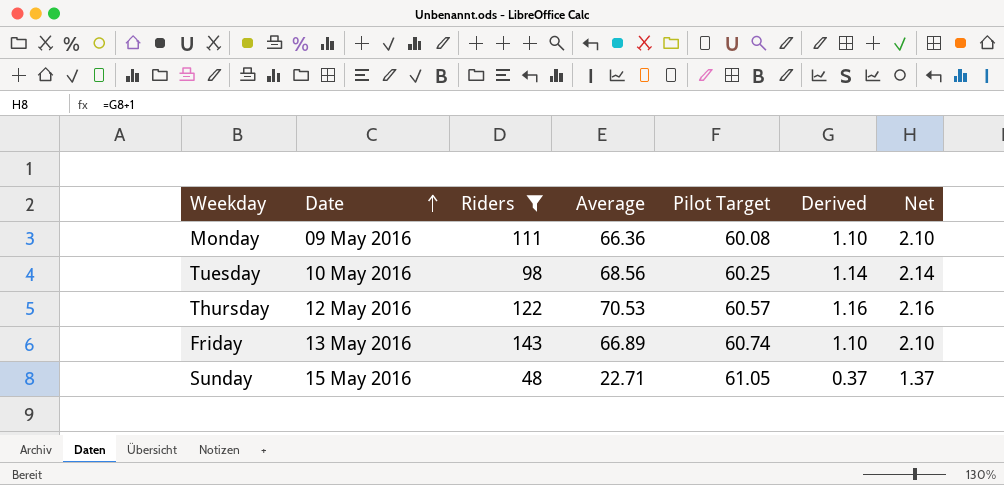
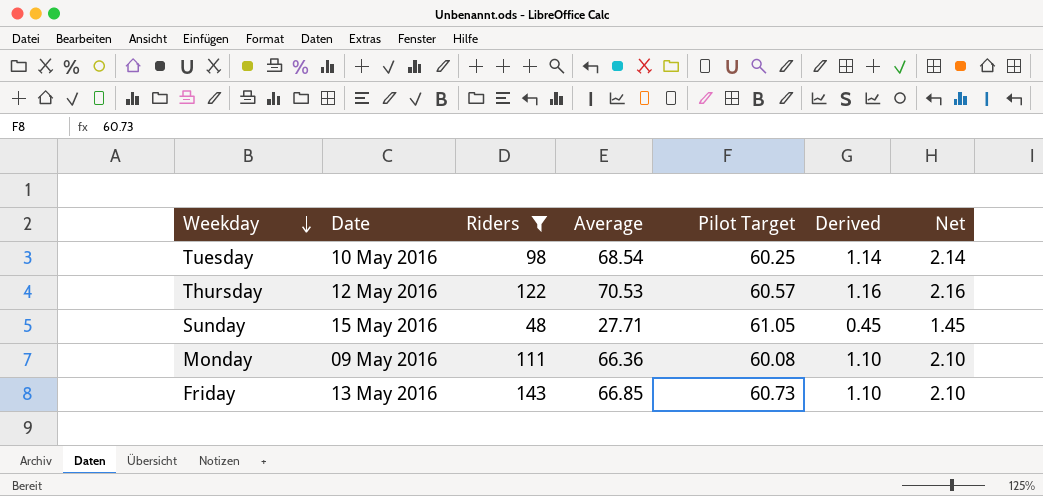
row order: Date ascending -> Weekday descending
Tuesday | Average: 68.56 -> 68.54
Sunday | Average: 22.71 -> 27.71
Sunday | Derived: 0.37 -> 0.45
Sunday | Net: 1.37 -> 1.45
Friday | Average: 66.89 -> 66.85
Friday | Pilot Target: 60.74 -> 60.73

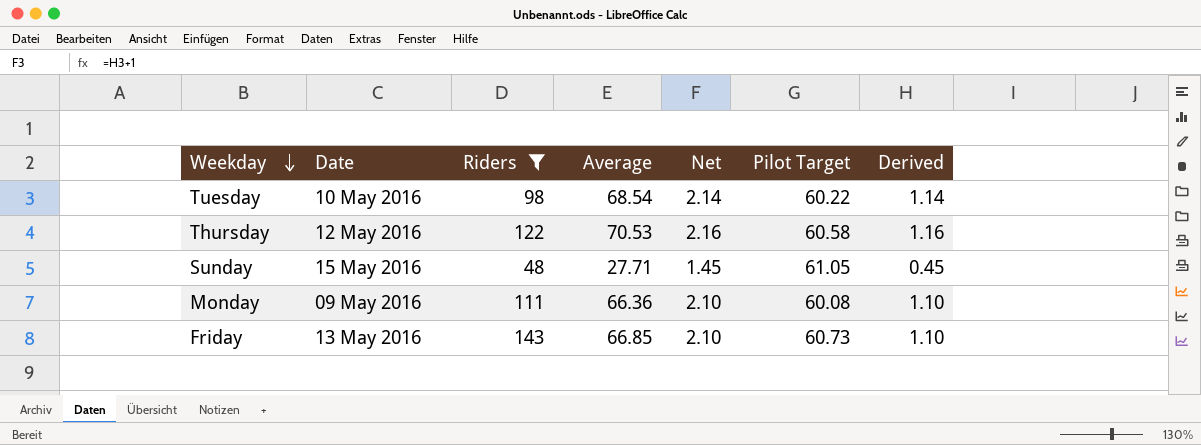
column Net | position: 7 -> 5
Tuesday | Pilot Target: 60.25 -> 60.22
Thursday | Pilot Target: 60.57 -> 60.58

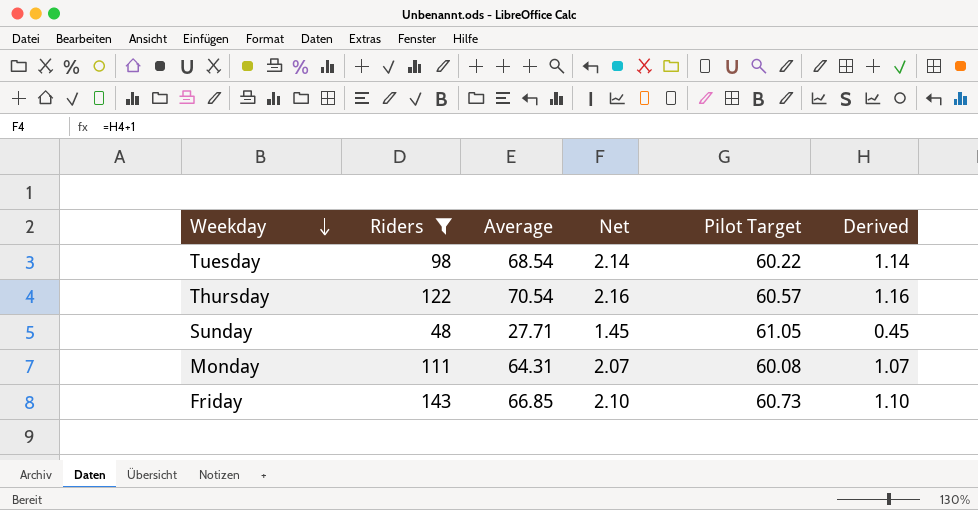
column Date | position: 2 -> none
Thursday | Average: 70.53 -> 70.54
Thursday | Pilot Target: 60.58 -> 60.57
Monday | Average: 66.36 -> 64.31
Monday | Net: 2.10 -> 2.07
Monday | Derived: 1.10 -> 1.07

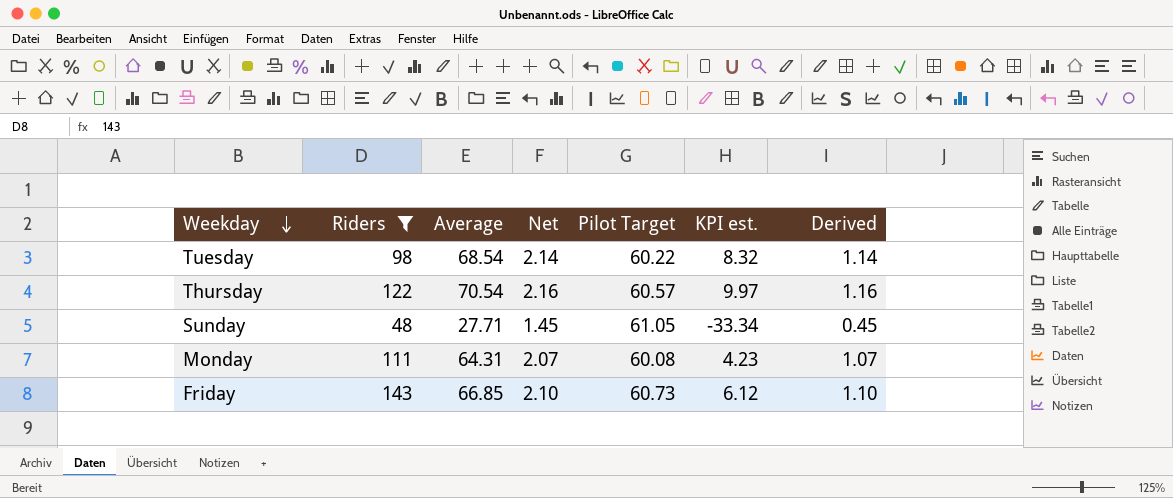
column KPI est. | formula: none -> [Average] - [Pilot Target]

